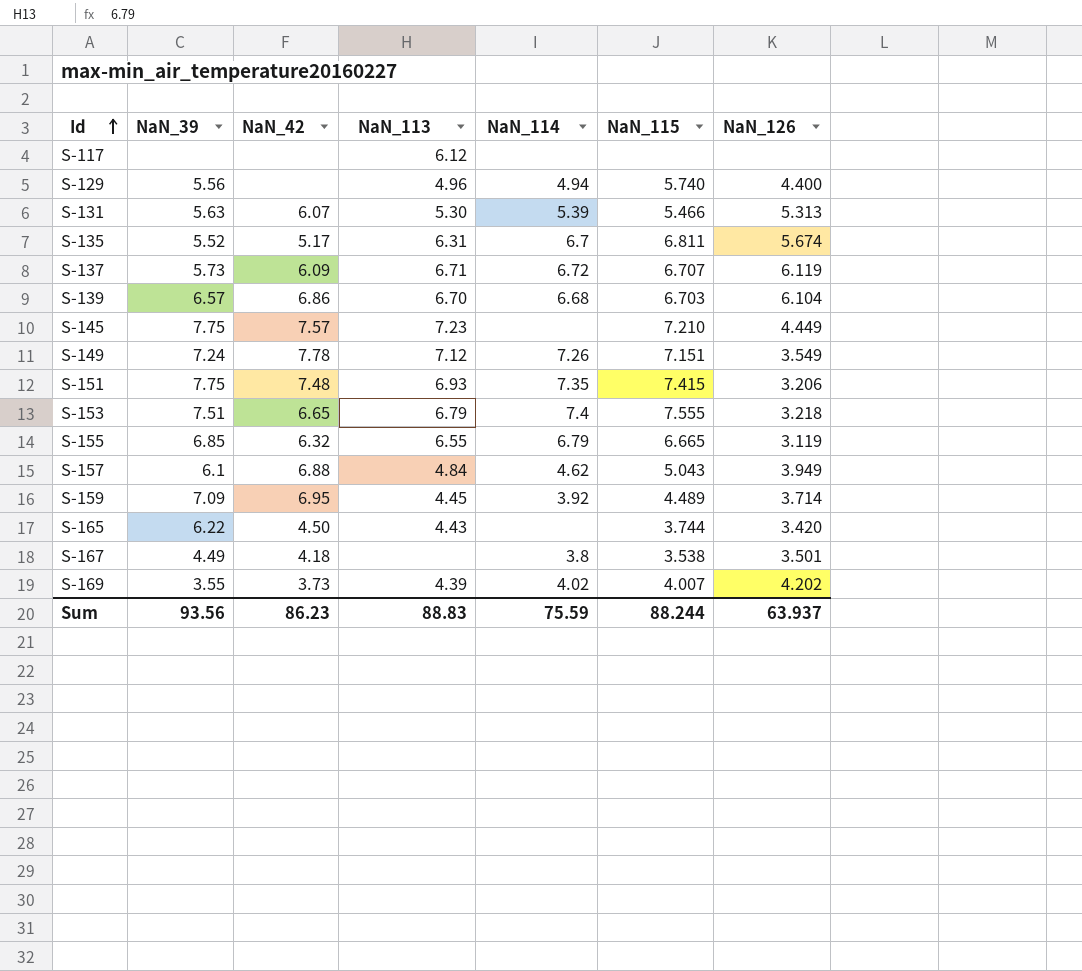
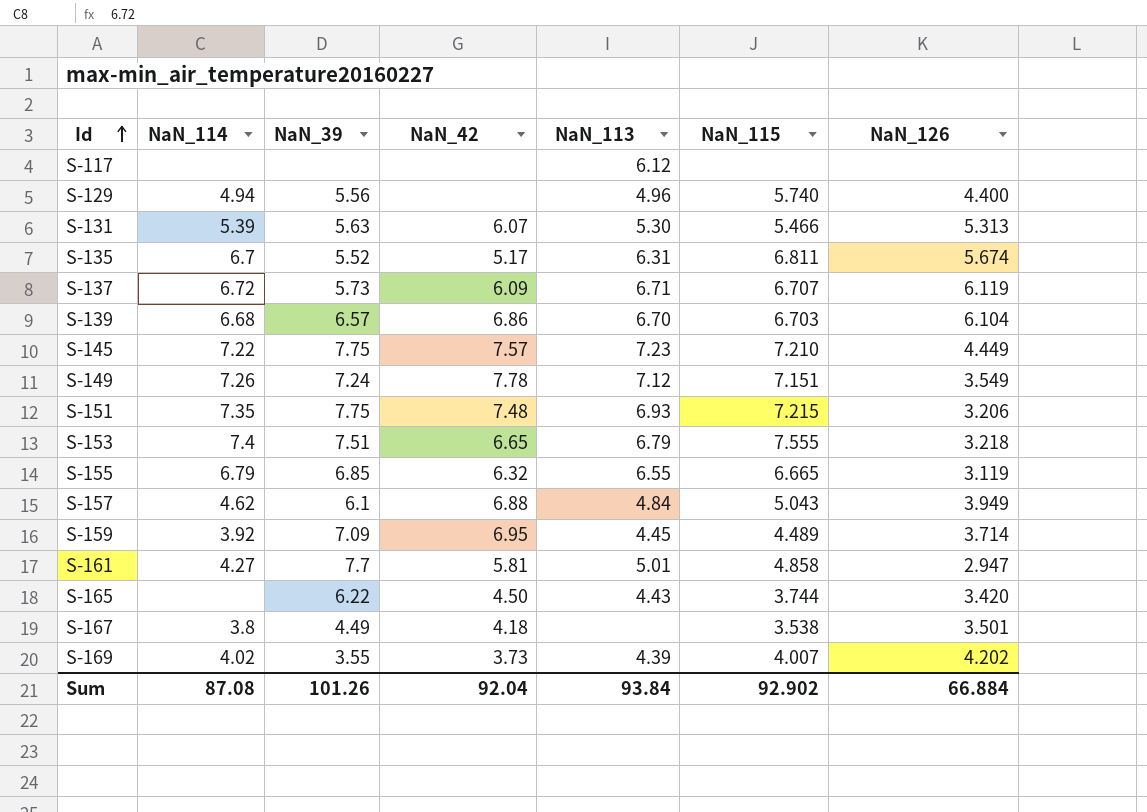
column NaN_114 | position: 5 -> 2
S-145 | NaN_114: none -> 7.22
S-151 | NaN_115: 7.415 -> 7.215
row S-161: none -> 4.27 | 7.7 | 5.81 | 5.01 | 4.858 | 2.947
Sum | NaN_114: 75.59 -> 87.08
Sum | NaN_39: 93.56 -> 101.26
Sum | NaN_42: 86.23 -> 92.04
Sum | NaN_113: 88.83 -> 93.84
Sum | NaN_115: 88.244 -> 92.902
Sum | NaN_126: 63.937 -> 66.884

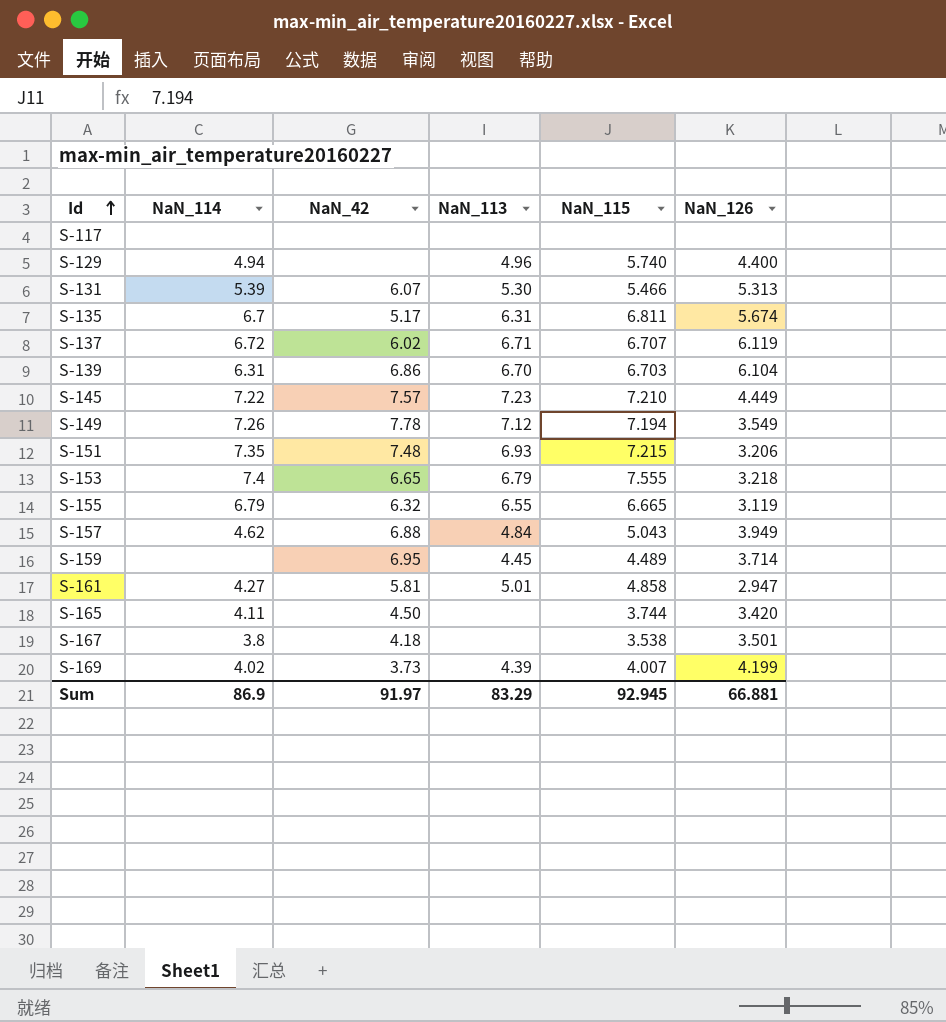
column NaN_39 | position: 3 -> none
S-117 | NaN_113: 6.12 -> none
S-137 | NaN_42: 6.09 -> 6.02
S-139 | NaN_114: 6.68 -> 6.31
S-149 | NaN_115: 7.151 -> 7.194
S-159 | NaN_114: 3.92 -> none
S-165 | NaN_114: none -> 4.11
S-165 | NaN_113: 4.43 -> none
S-169 | NaN_126: 4.202 -> 4.199
Sum | NaN_114: 87.08 -> 86.9
Sum | NaN_42: 92.04 -> 91.97
Sum | NaN_113: 93.84 -> 83.29
Sum | NaN_115: 92.902 -> 92.945
Sum | NaN_126: 66.884 -> 66.881

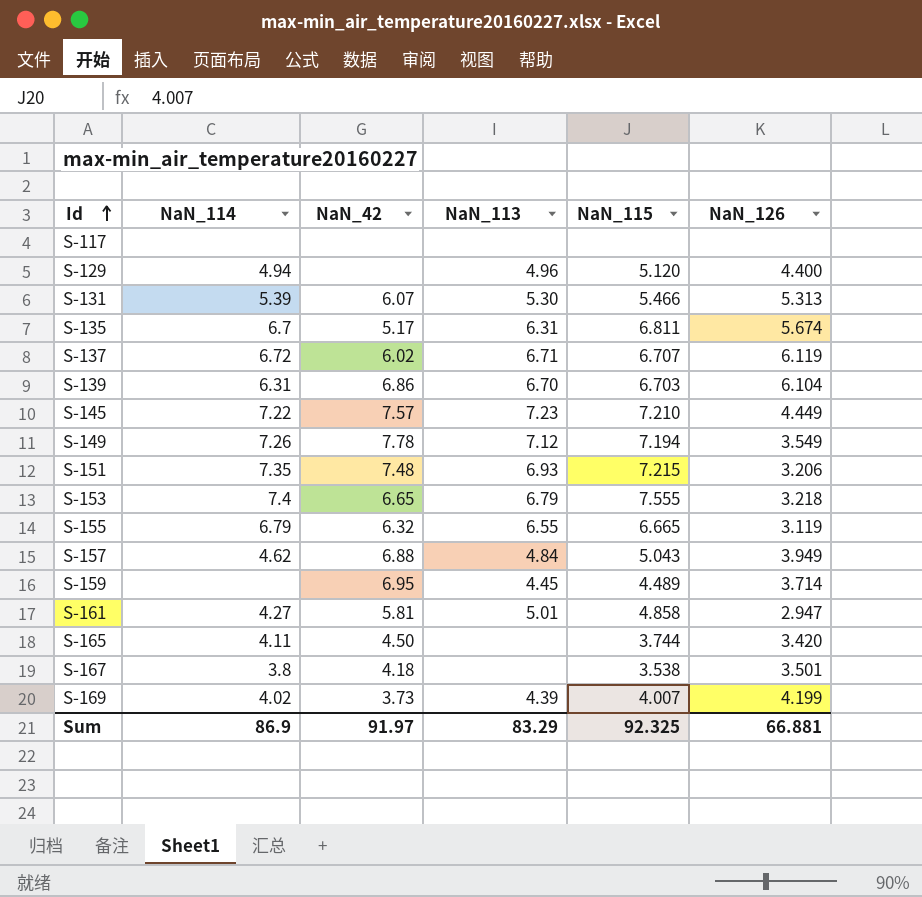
S-129 | NaN_115: 5.740 -> 5.120
Sum | NaN_115: 92.945 -> 92.325

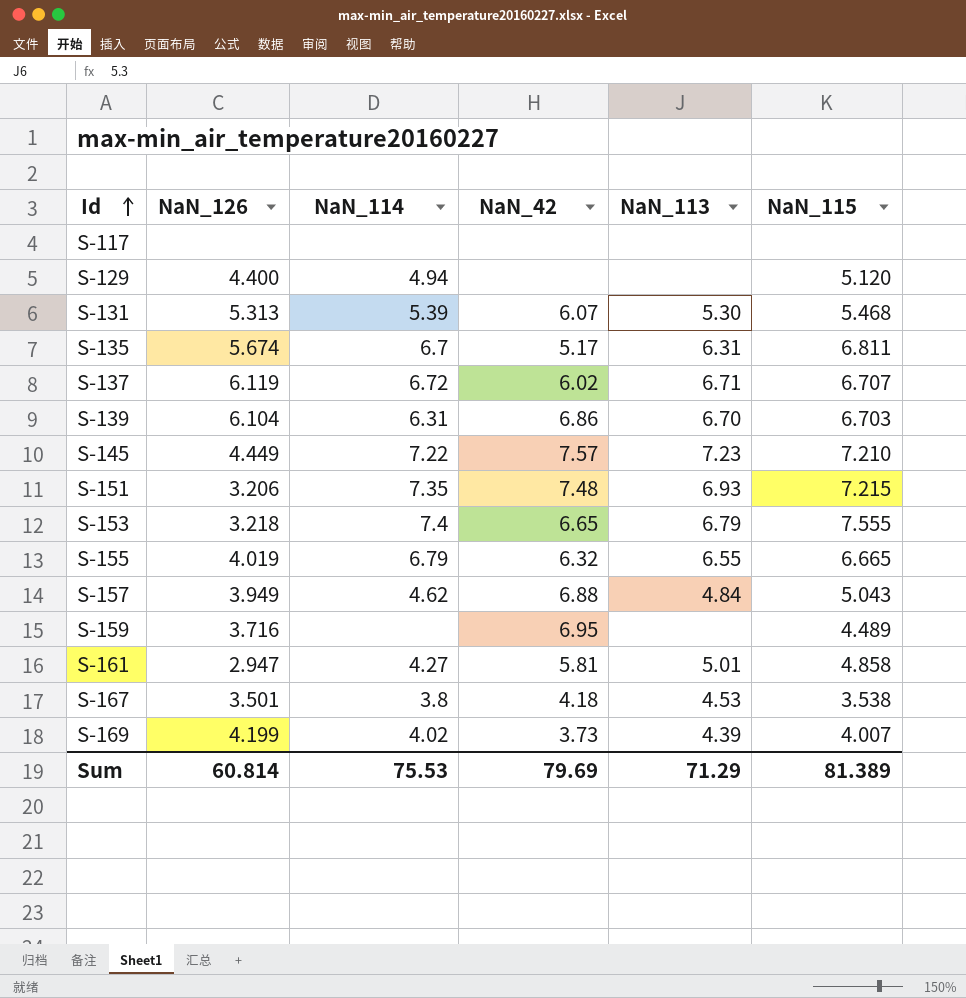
column NaN_126 | position: 6 -> 2
row S-149: 7.26 | 7.78 | 7.12 | 7.194 | 3.549 -> none
row S-165: 4.11 | 4.50 | none | 3.744 | 3.420 -> none
S-129 | NaN_113: 4.96 -> none
S-131 | NaN_115: 5.466 -> 5.468
S-155 | NaN_126: 3.119 -> 4.019
S-159 | NaN_126: 3.714 -> 3.716
S-159 | NaN_113: 4.45 -> none
S-167 | NaN_113: none -> 4.53
Sum | NaN_126: 66.881 -> 60.814
Sum | NaN_114: 86.9 -> 75.53
Sum | NaN_42: 91.97 -> 79.69
Sum | NaN_113: 83.29 -> 71.29
Sum | NaN_115: 92.325 -> 81.389

